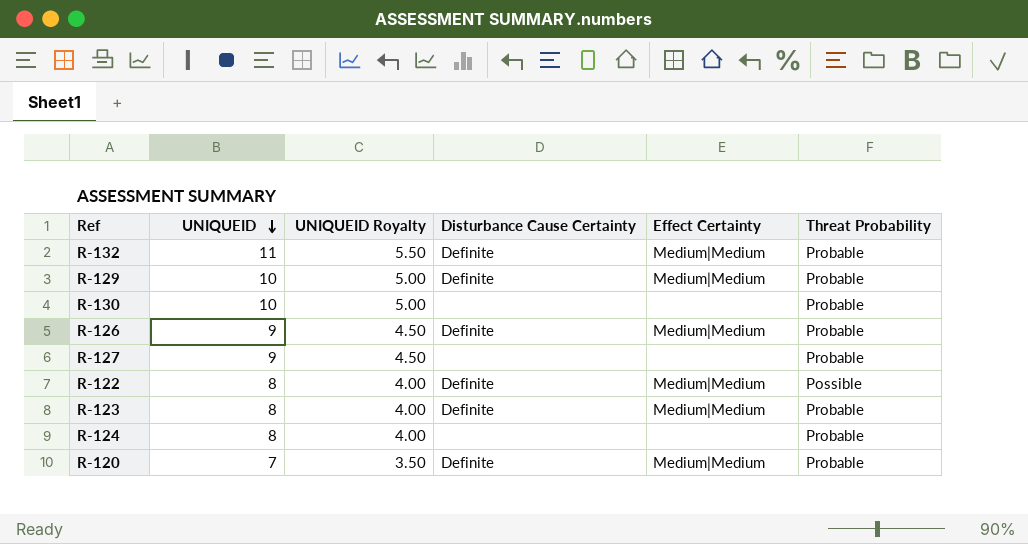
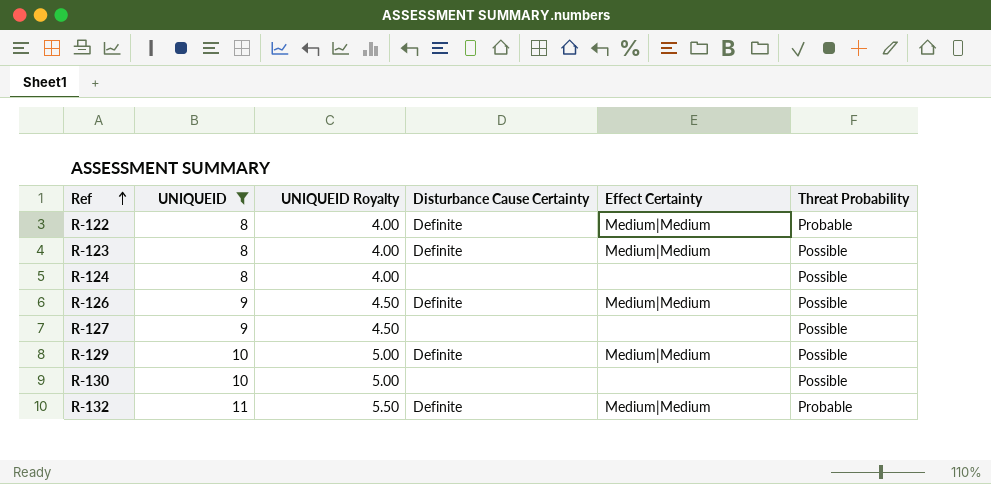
filter: none -> UNIQUEID != 7
row order: UNIQUEID descending -> Ref ascending
R-122 | Threat Probability: Possible -> Probable
R-123 | Threat Probability: Probable -> Possible
R-124 | Threat Probability: Probable -> Possible
R-126 | Threat Probability: Probable -> Possible
R-127 | Threat Probability: Probable -> Possible
R-129 | Threat Probability: Probable -> Possible
R-130 | Threat Probability: Probable -> Possible

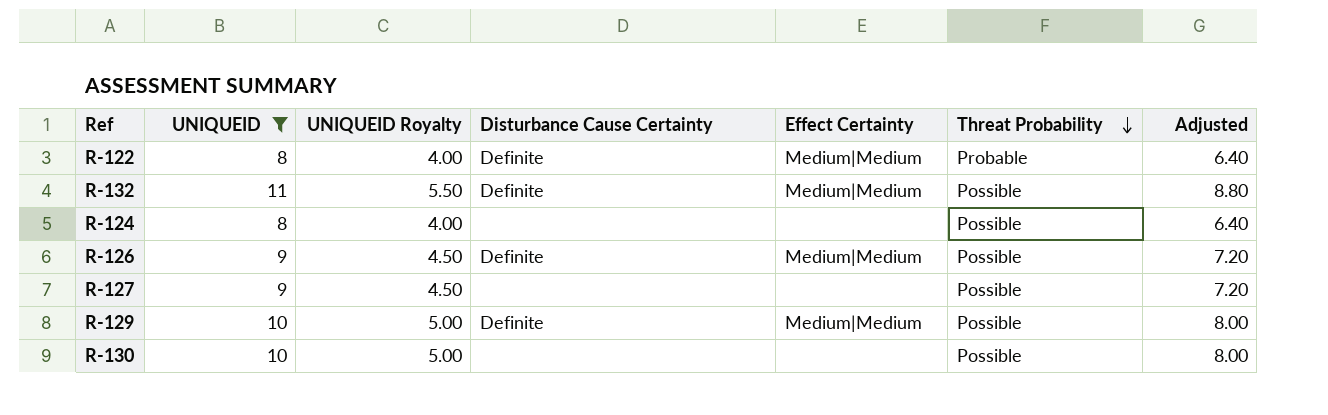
row order: Ref ascending -> Threat Probability descending
column Adjusted | formula: none -> [UNIQUEID] * 0.8
row R-123: 8 | 4.00 | Definite | Medium|Medium | Possible -> none
R-132 | Threat Probability: Probable -> Possible

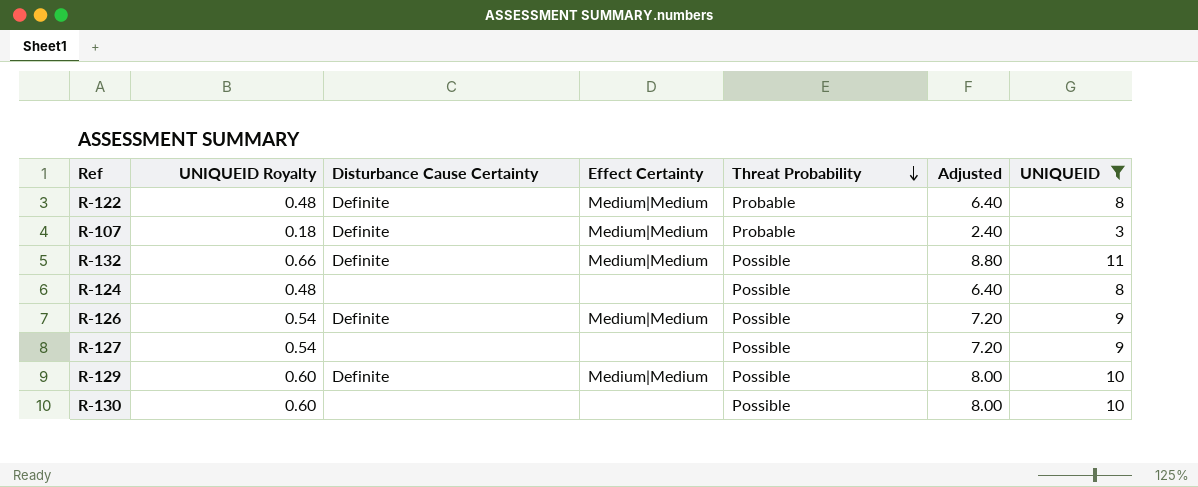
column UNIQUEID Royalty | formula: [UNIQUEID] * 0.5 -> [UNIQUEID] * 0.06
column UNIQUEID | position: 2 -> 7
row R-107: none -> 0.18 | Definite | Medium|Medium | Probable | 2.40 | 3

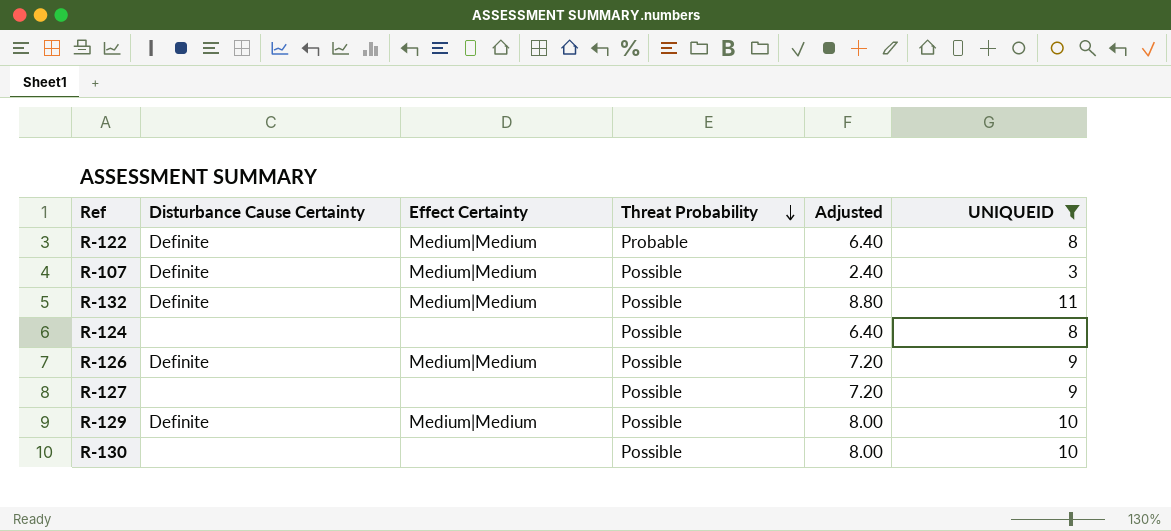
column UNIQUEID Royalty | formula: [UNIQUEID] * 0.06 -> none
R-107 | Threat Probability: Probable -> Possible

